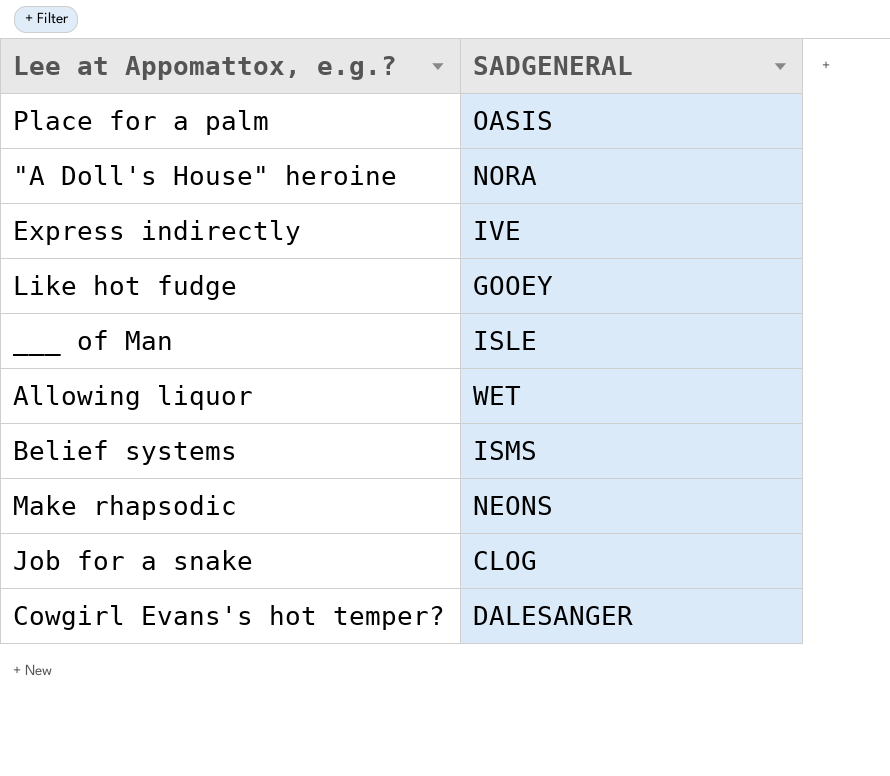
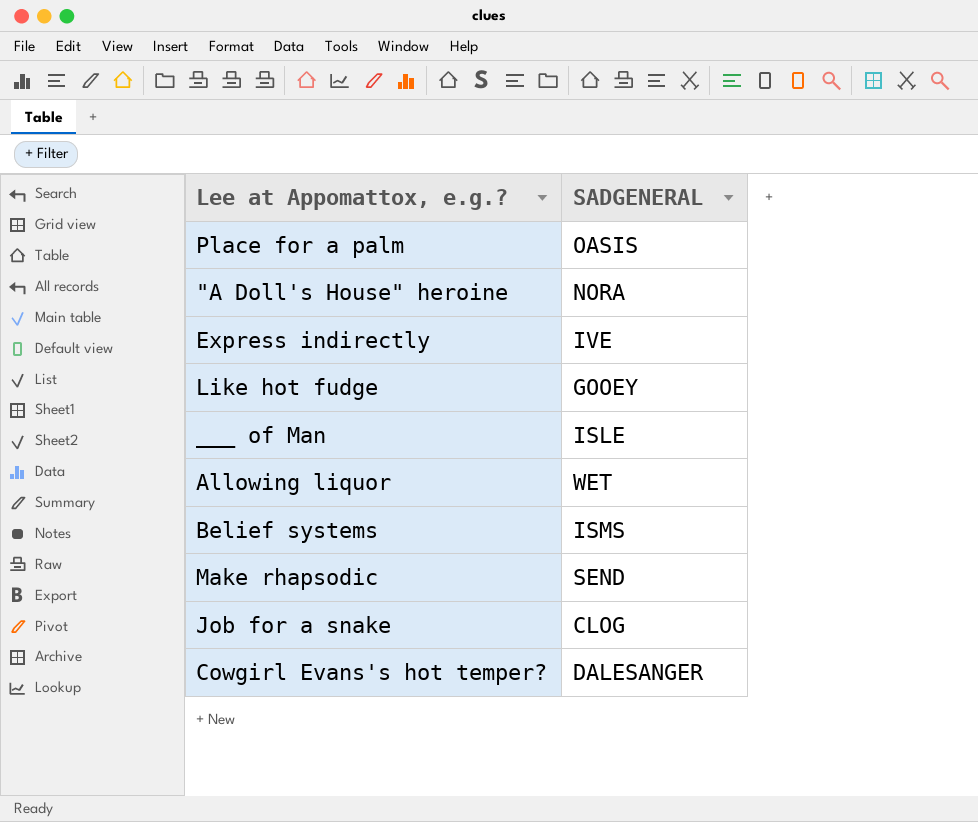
Make rhapsodic | SADGENERAL: NEONS -> SEND

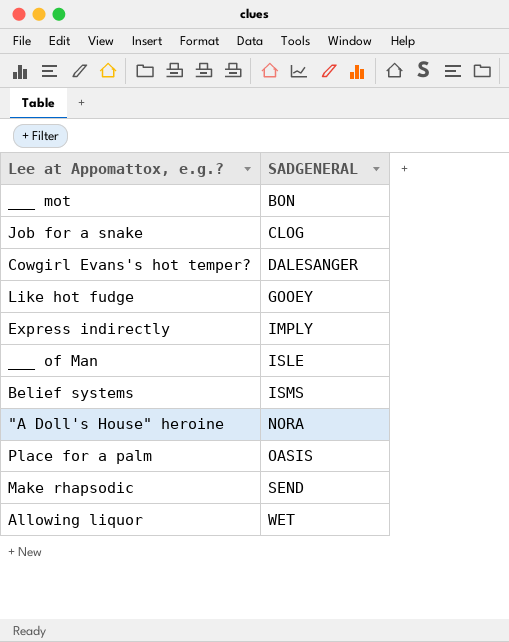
row order: none -> SADGENERAL ascending
row ___ mot: none -> BON
Express indirectly | SADGENERAL: IVE -> IMPLY

